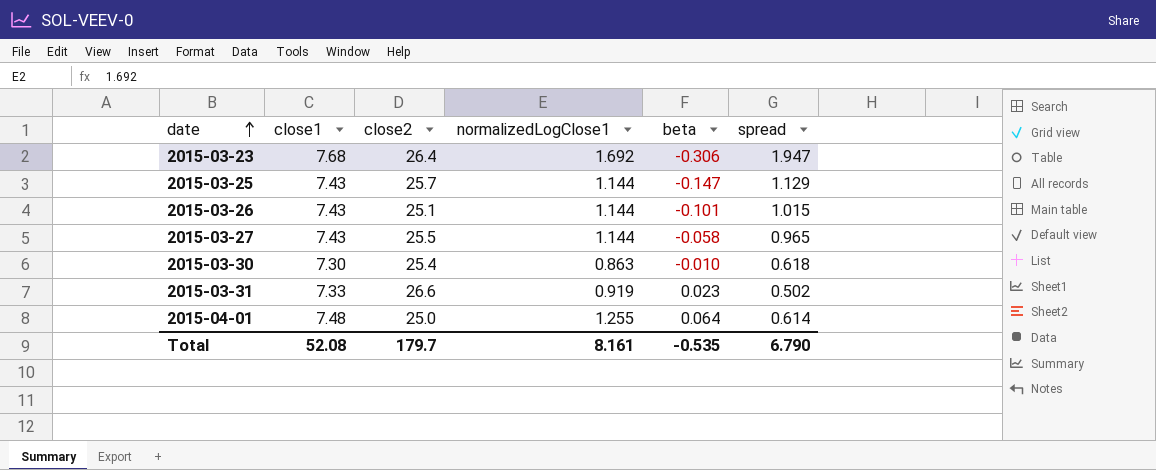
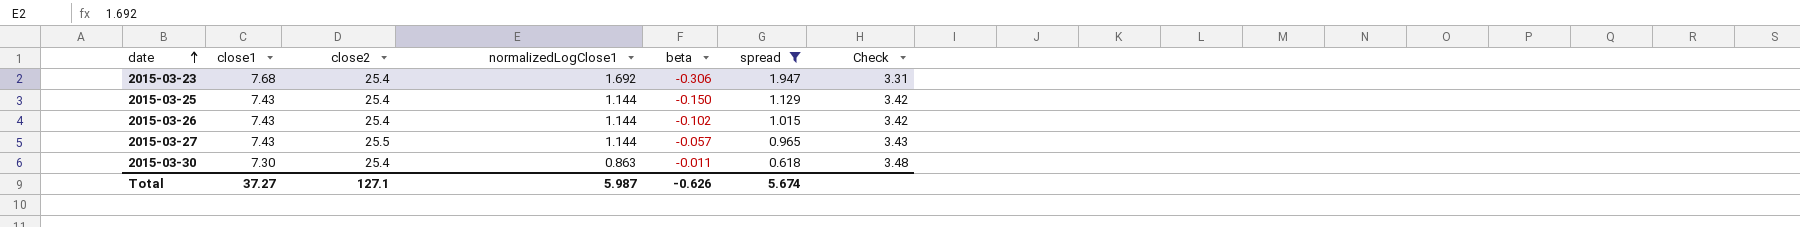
filter: none -> spread >= 0.618
column Check | formula: none -> [close2] / [close1]
2015-03-23 | close2: 26.4 -> 25.4
2015-03-25 | close2: 25.7 -> 25.4
2015-03-25 | beta: -0.147 -> -0.150
2015-03-26 | close2: 25.1 -> 25.4
2015-03-26 | beta: -0.101 -> -0.102
2015-03-27 | beta: -0.058 -> -0.057
2015-03-30 | beta: -0.010 -> -0.011
Total | close1: 52.08 -> 37.27
Total | close2: 179.7 -> 127.1
Total | normalizedLogClose1: 8.161 -> 5.987
Total | beta: -0.535 -> -0.626
Total | spread: 6.790 -> 5.674

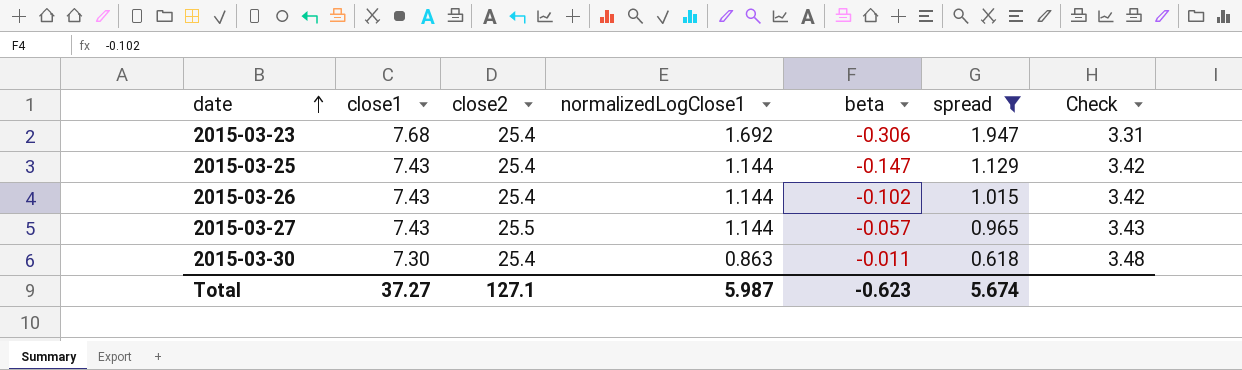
2015-03-25 | beta: -0.150 -> -0.147
Total | beta: -0.626 -> -0.623

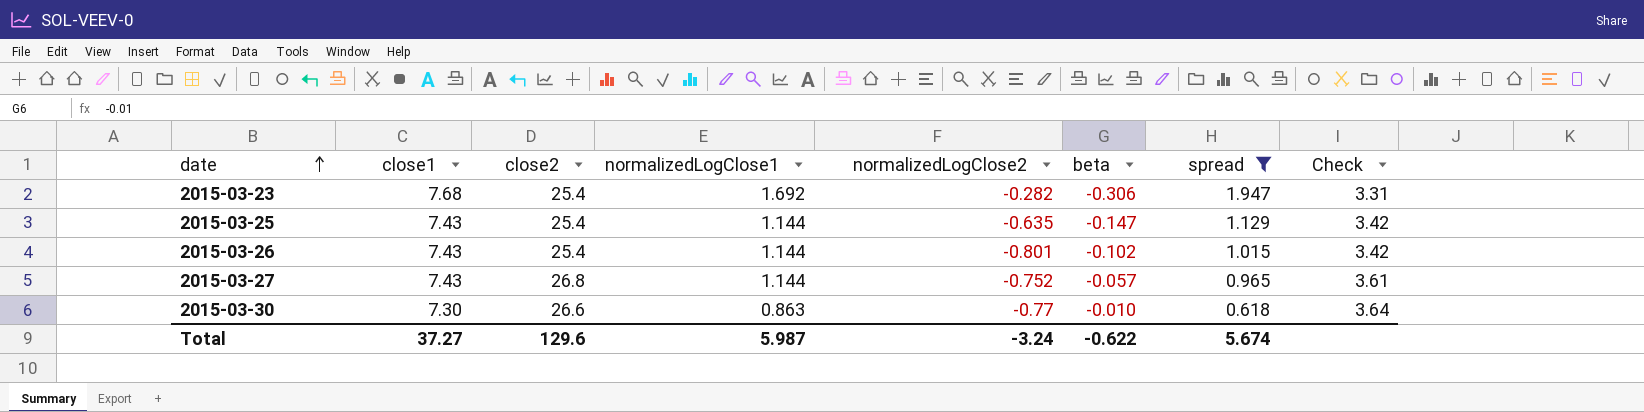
column normalizedLogClose2 | position: none -> 5
2015-03-27 | close2: 25.5 -> 26.8
2015-03-27 | Check: 3.43 -> 3.61
2015-03-30 | close2: 25.4 -> 26.6
2015-03-30 | beta: -0.011 -> -0.010
2015-03-30 | Check: 3.48 -> 3.64
Total | close2: 127.1 -> 129.6
Total | beta: -0.623 -> -0.622

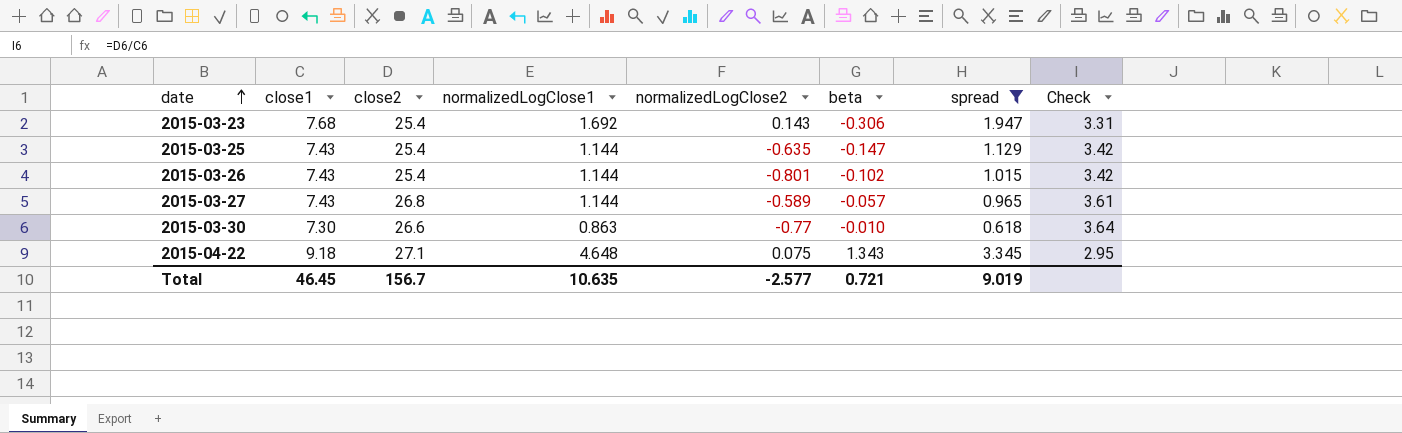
2015-03-23 | normalizedLogClose2: -0.282 -> 0.143
2015-03-27 | normalizedLogClose2: -0.752 -> -0.589
row 2015-04-22: none -> 9.18 | 27.1 | 4.648 | 0.075 | 1.343 | 3.345 | 2.95
Total | close1: 37.27 -> 46.45
Total | close2: 129.6 -> 156.7
Total | normalizedLogClose1: 5.987 -> 10.635
Total | normalizedLogClose2: -3.24 -> -2.577
Total | beta: -0.622 -> 0.721
Total | spread: 5.674 -> 9.019

